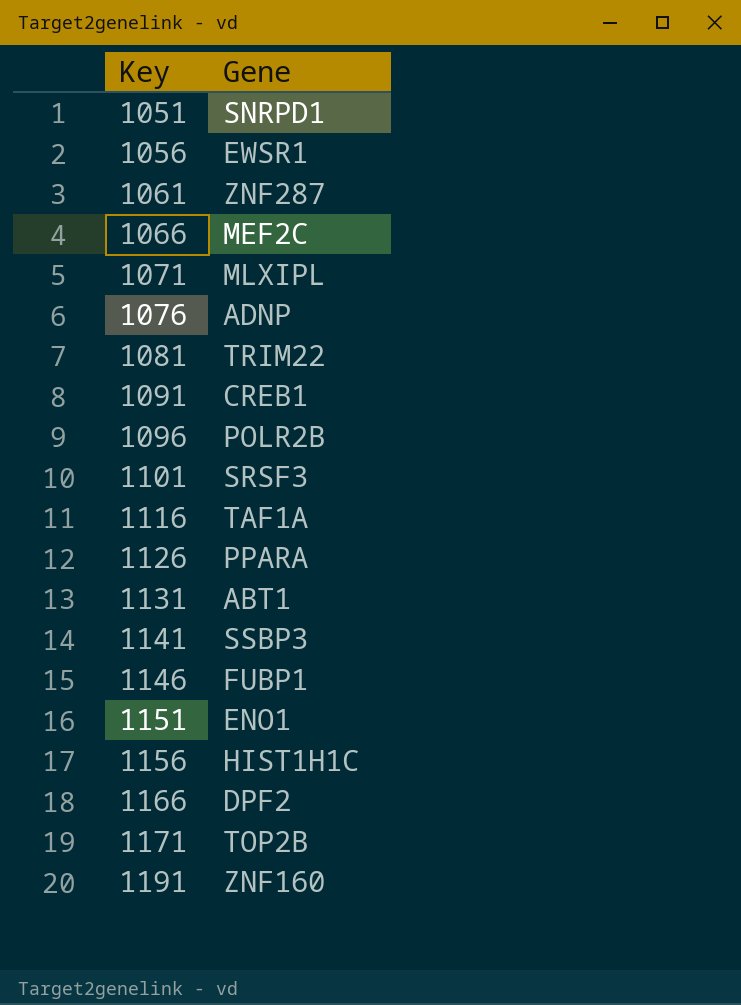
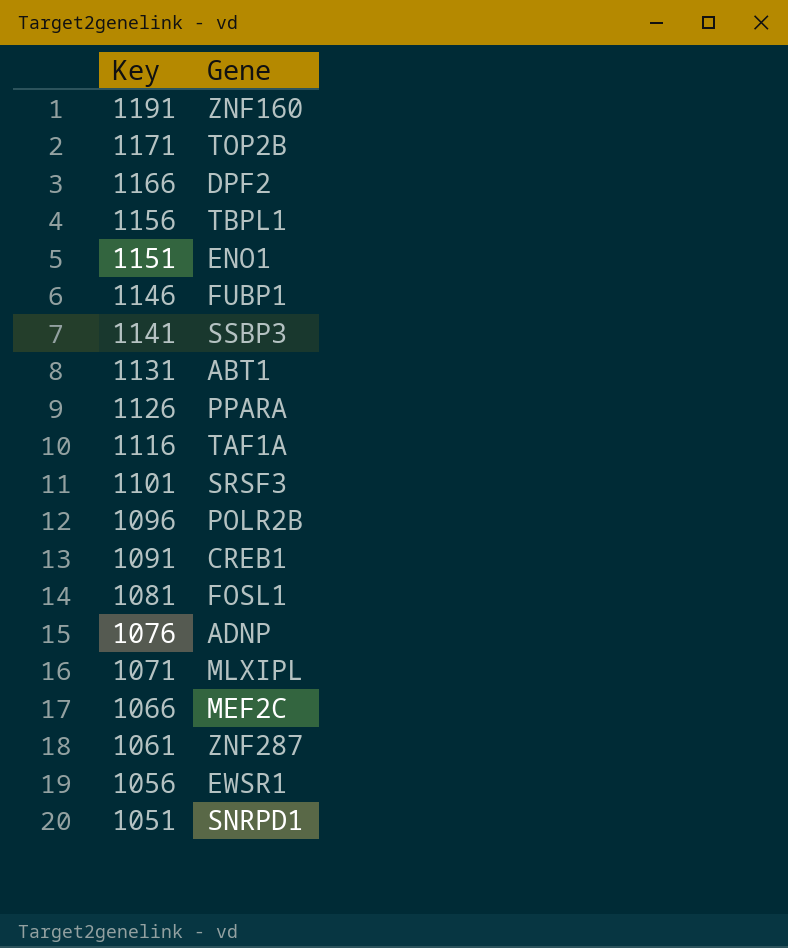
row order: Key ascending -> Key descending
1156 | Gene: HIST1H1C -> TBPL1
1081 | Gene: TRIM22 -> FOSL1

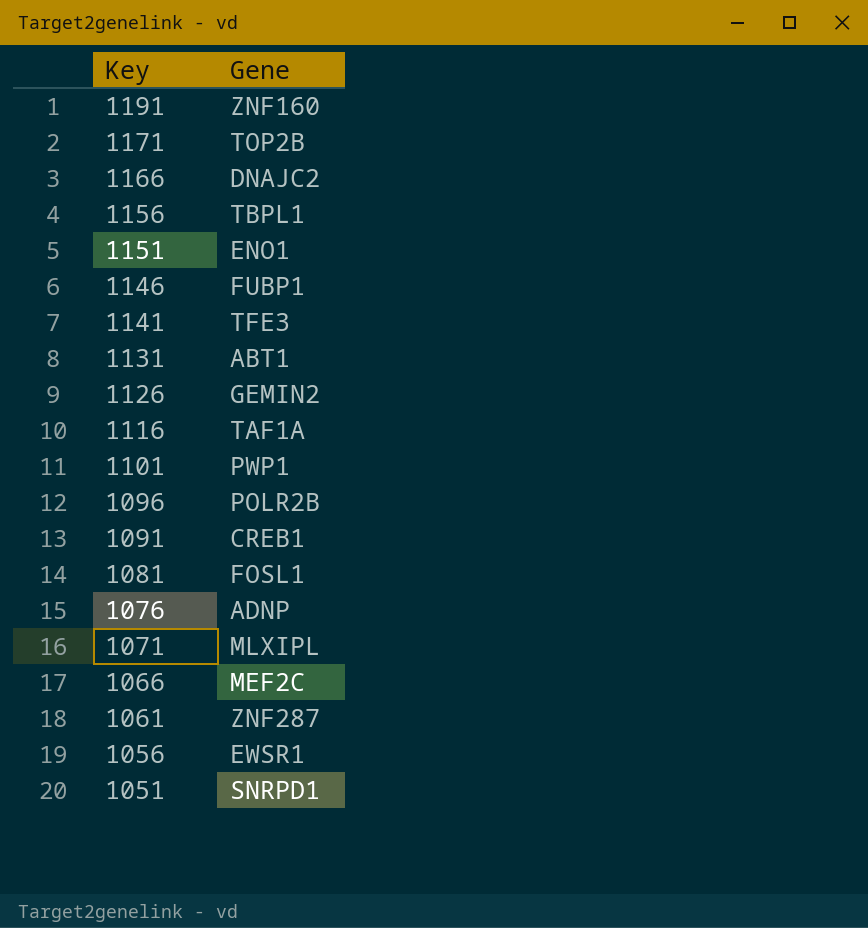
1166 | Gene: DPF2 -> DNAJC2
1141 | Gene: SSBP3 -> TFE3
1126 | Gene: PPARA -> GEMIN2
1101 | Gene: SRSF3 -> PWP1

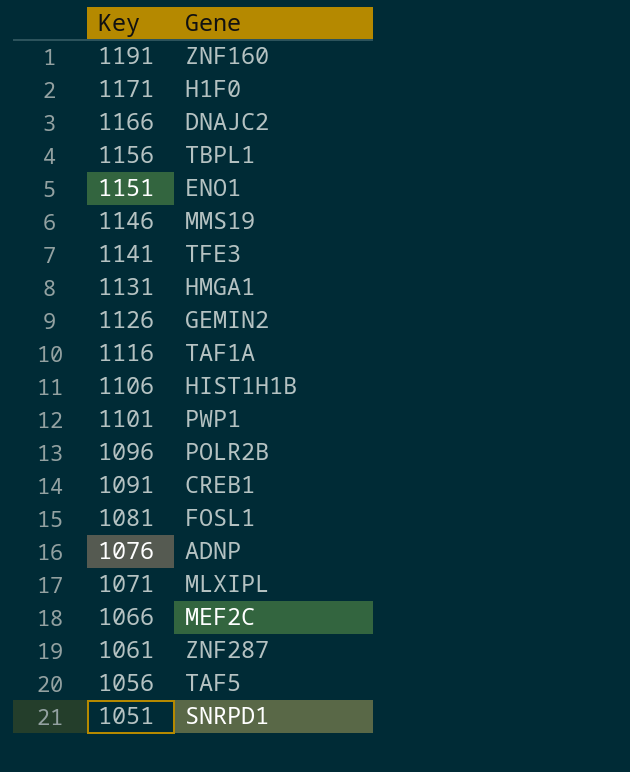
1171 | Gene: TOP2B -> H1F0
1146 | Gene: FUBP1 -> MMS19
1131 | Gene: ABT1 -> HMGA1
row 1106: none -> HIST1H1B
1056 | Gene: EWSR1 -> TAF5

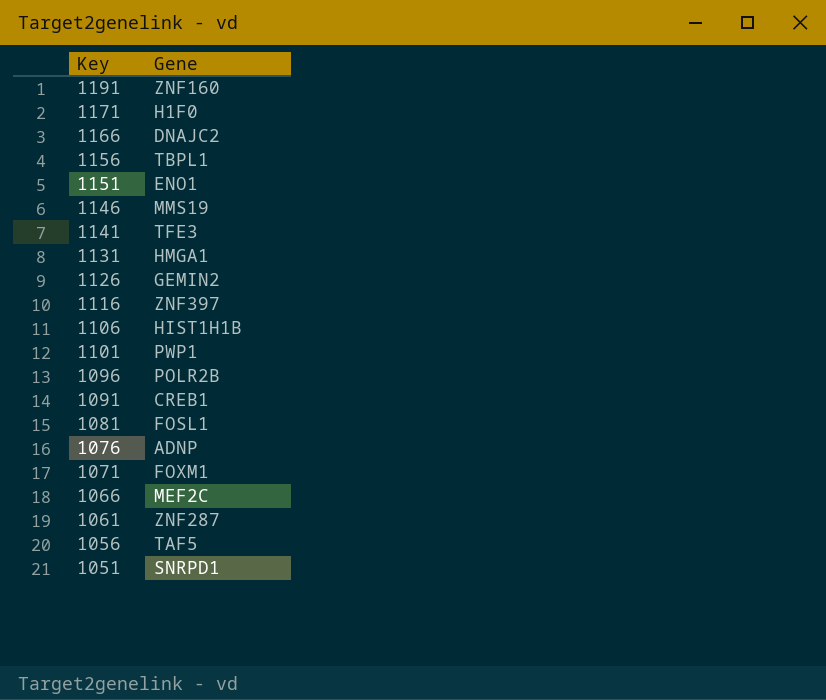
1116 | Gene: TAF1A -> ZNF397
1071 | Gene: MLXIPL -> FOXM1

